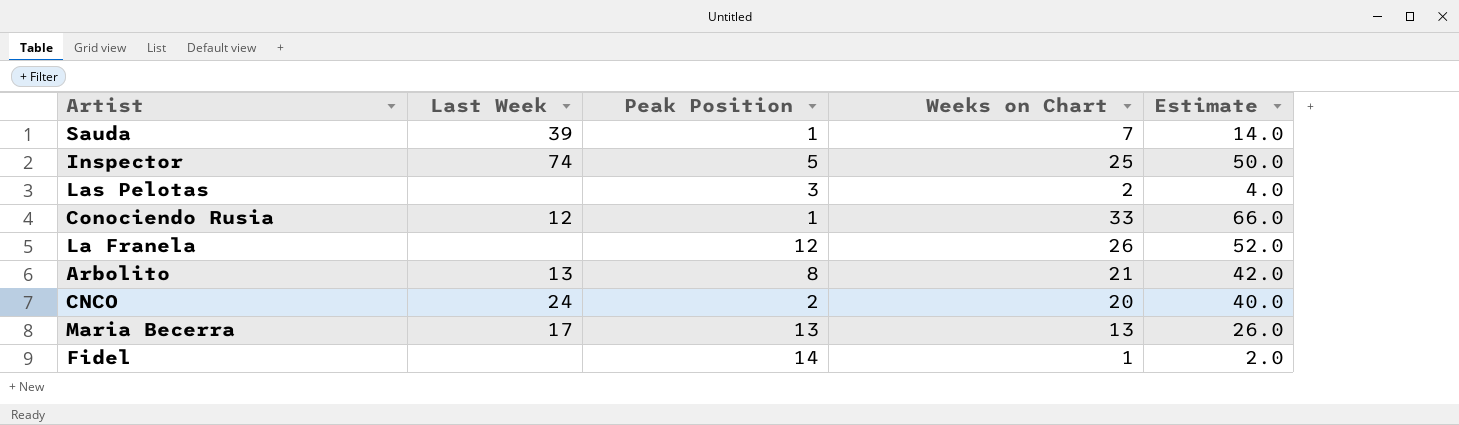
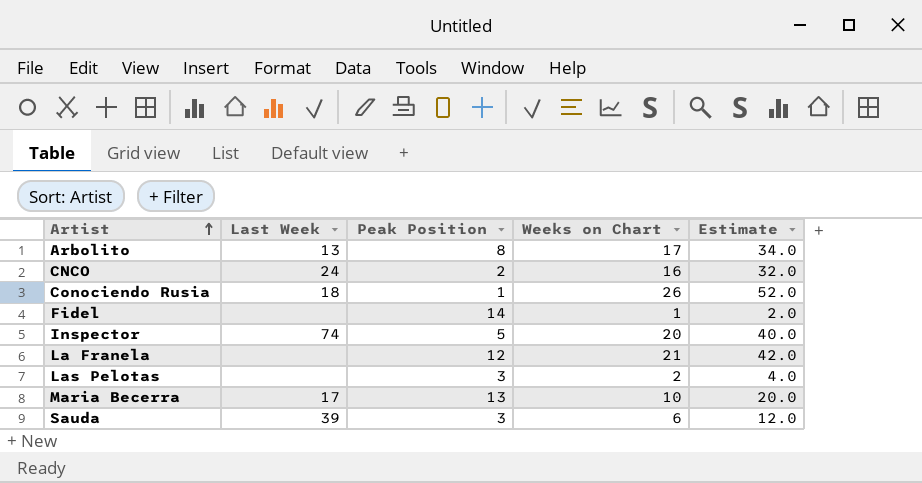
row order: none -> Artist ascending
Arbolito | Weeks on Chart: 21 -> 17
Arbolito | Estimate: 42.0 -> 34.0
CNCO | Weeks on Chart: 20 -> 16
CNCO | Estimate: 40.0 -> 32.0
Conociendo Rusia | Last Week: 12 -> 18
Conociendo Rusia | Weeks on Chart: 33 -> 26
Conociendo Rusia | Estimate: 66.0 -> 52.0
Inspector | Weeks on Chart: 25 -> 20
Inspector | Estimate: 50.0 -> 40.0
La Franela | Weeks on Chart: 26 -> 21
La Franela | Estimate: 52.0 -> 42.0
Maria Becerra | Weeks on Chart: 13 -> 10
Maria Becerra | Estimate: 26.0 -> 20.0
Sauda | Peak Position: 1 -> 3
Sauda | Weeks on Chart: 7 -> 6
Sauda | Estimate: 14.0 -> 12.0

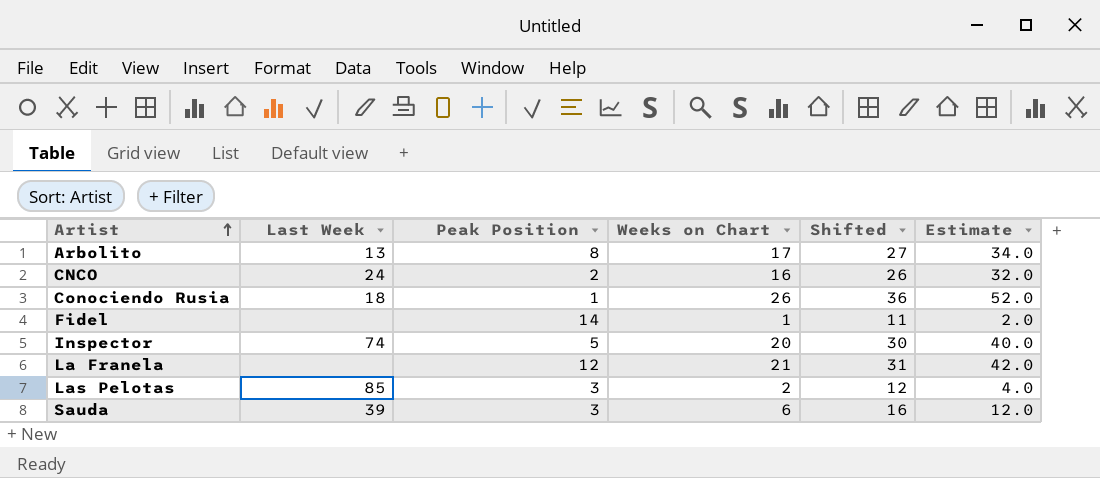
column Shifted | formula: none -> [Weeks on Chart] + 10
row Maria Becerra: 17 | 13 | 10 | 20.0 -> none
Las Pelotas | Last Week: none -> 85

